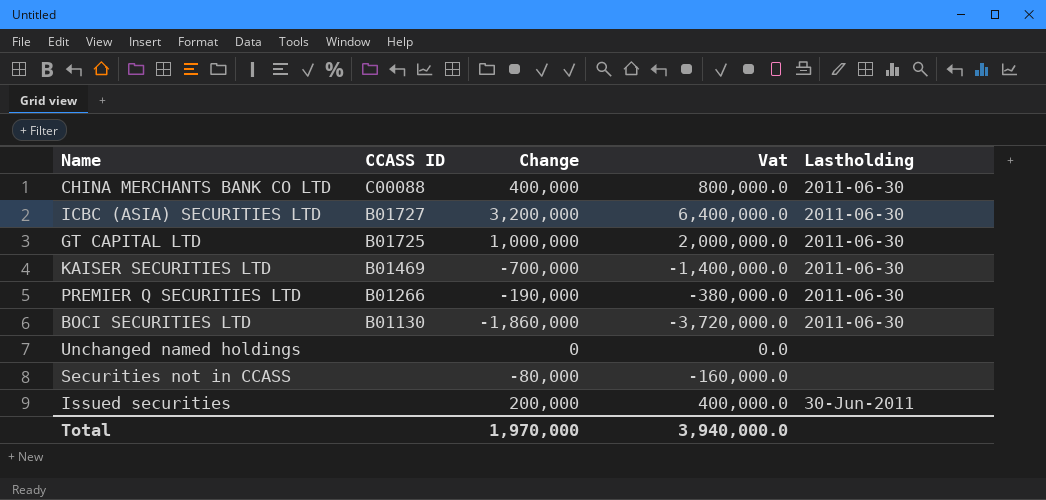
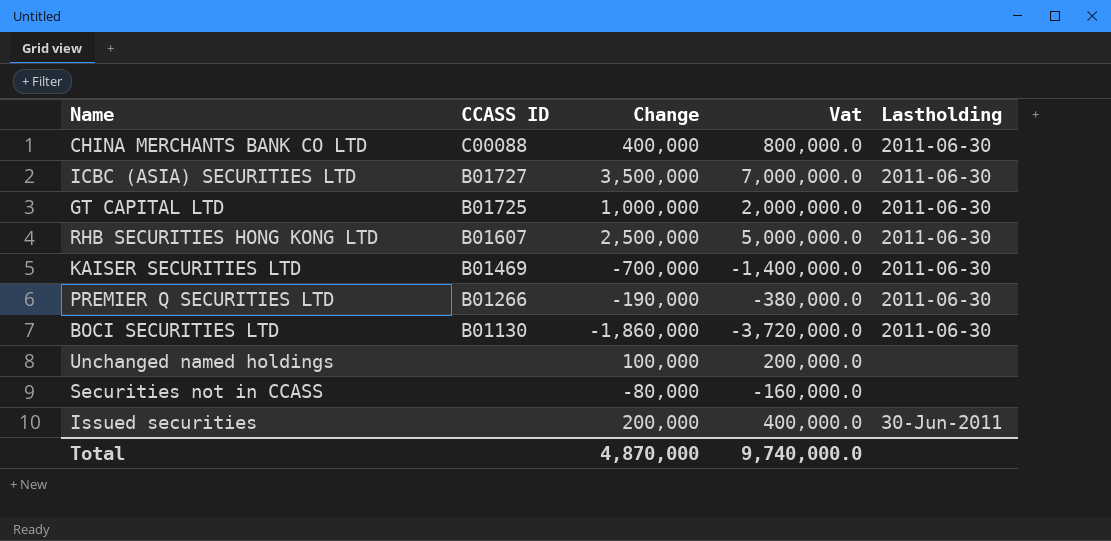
ICBC (ASIA) SECURITIES LTD | Change: 3,200,000 -> 3,500,000
ICBC (ASIA) SECURITIES LTD | Vat: 6,400,000.0 -> 7,000,000.0
row RHB SECURITIES HONG KONG LTD: none -> B01607 | 2,500,000 | 5,000,000.0 | 2011-06-30
Unchanged named holdings | Change: 0 -> 100,000
Unchanged named holdings | Vat: 0.0 -> 200,000.0
Total | Change: 1,970,000 -> 4,870,000
Total | Vat: 3,940,000.0 -> 9,740,000.0

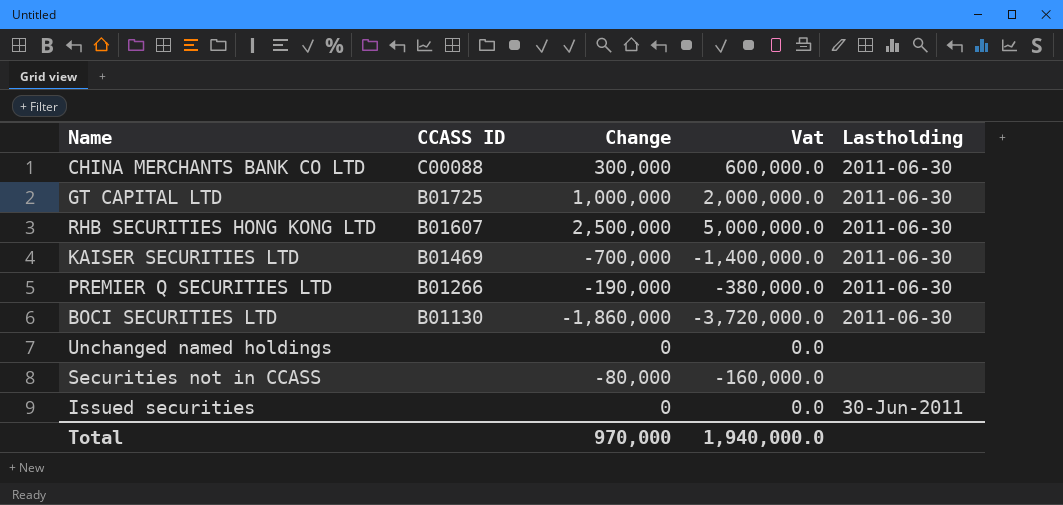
row ICBC (ASIA) SECURITIES LTD: B01727 | 3,500,000 | 7,000,000.0 | 2011-06-30 -> none
CHINA MERCHANTS BANK CO LTD | Change: 400,000 -> 300,000
CHINA MERCHANTS BANK CO LTD | Vat: 800,000.0 -> 600,000.0
Unchanged named holdings | Change: 100,000 -> 0
Unchanged named holdings | Vat: 200,000.0 -> 0.0
Issued securities | Change: 200,000 -> 0
Issued securities | Vat: 400,000.0 -> 0.0
Total | Change: 4,870,000 -> 970,000
Total | Vat: 9,740,000.0 -> 1,940,000.0

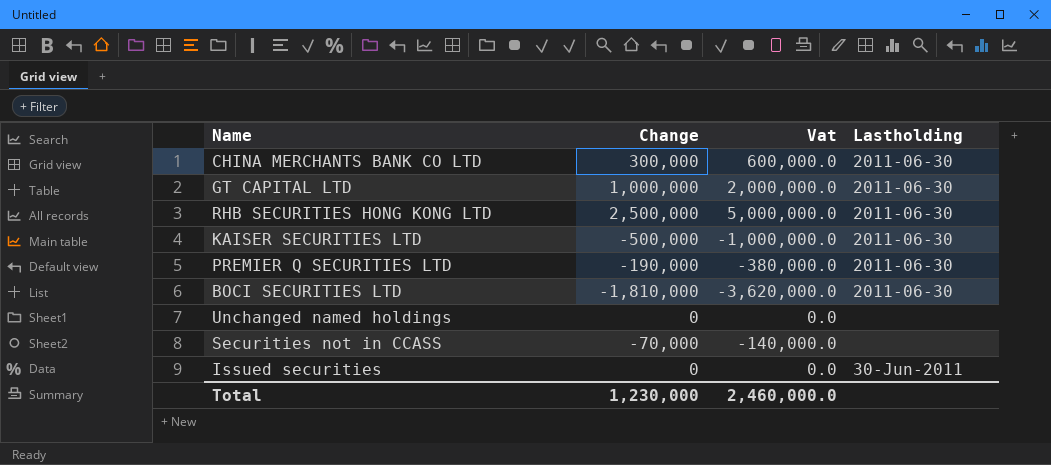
column CCASS ID | position: 2 -> none
KAISER SECURITIES LTD | Change: -700,000 -> -500,000
KAISER SECURITIES LTD | Vat: -1,400,000.0 -> -1,000,000.0
BOCI SECURITIES LTD | Change: -1,860,000 -> -1,810,000
BOCI SECURITIES LTD | Vat: -3,720,000.0 -> -3,620,000.0
Securities not in CCASS | Change: -80,000 -> -70,000
Securities not in CCASS | Vat: -160,000.0 -> -140,000.0
Total | Change: 970,000 -> 1,230,000
Total | Vat: 1,940,000.0 -> 2,460,000.0

